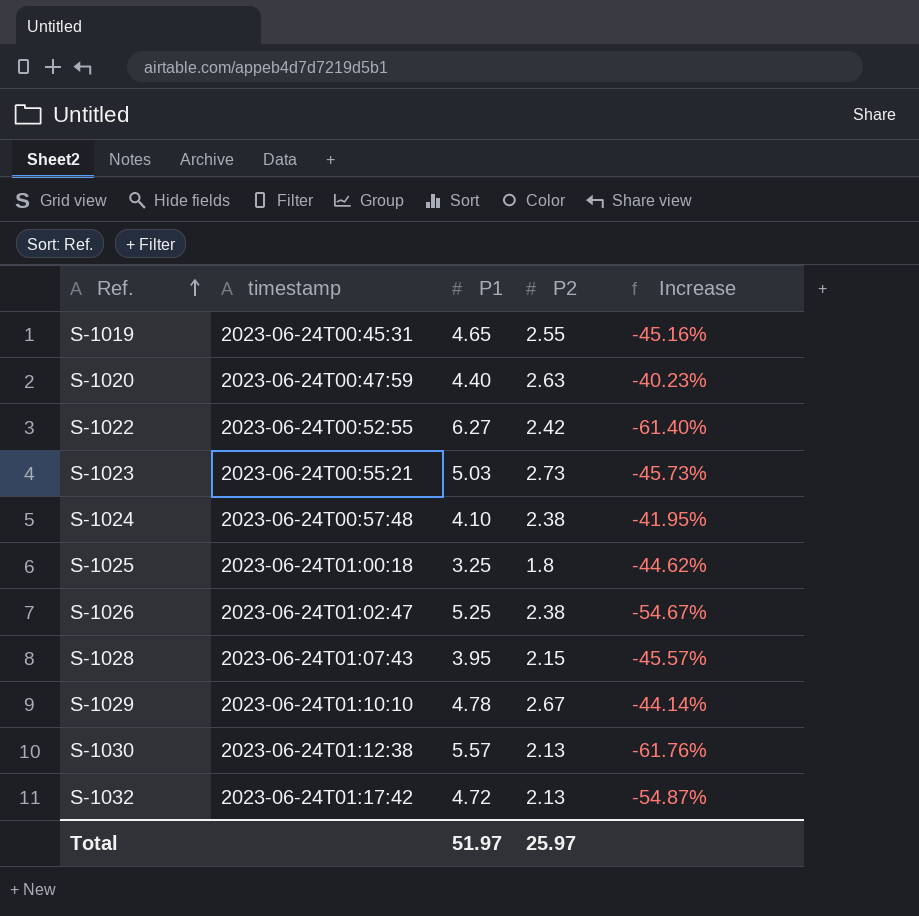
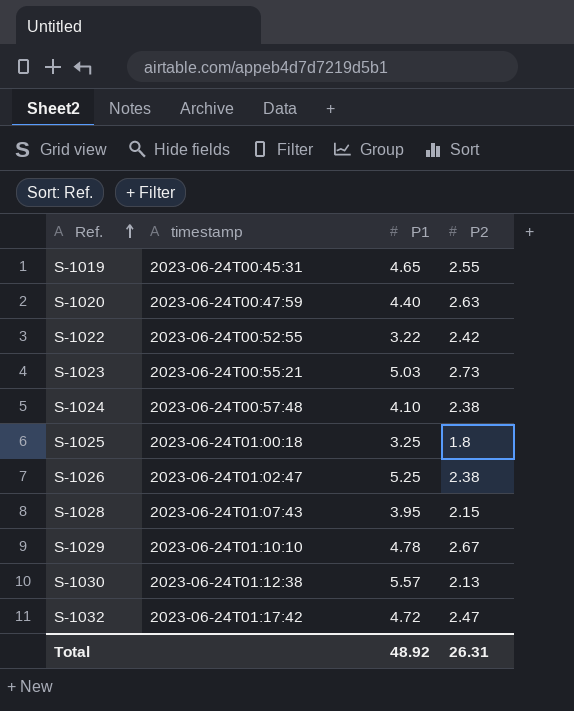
column Increase | formula: ([P2] - [P1]) / [P1] -> none
S-1022 | P1: 6.27 -> 3.22
S-1032 | P2: 2.13 -> 2.47
Total | P1: 51.97 -> 48.92
Total | P2: 25.97 -> 26.31

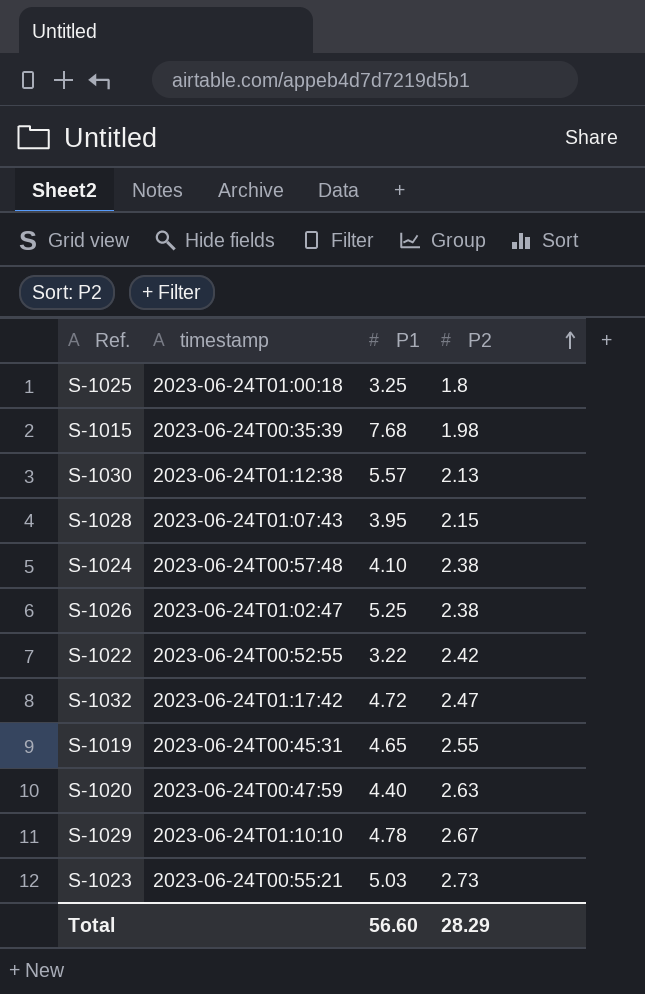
row order: Ref. ascending -> P2 ascending
row S-1015: none -> 2023-06-24T00:35:39 | 7.68 | 1.98
Total | P1: 48.92 -> 56.60
Total | P2: 26.31 -> 28.29

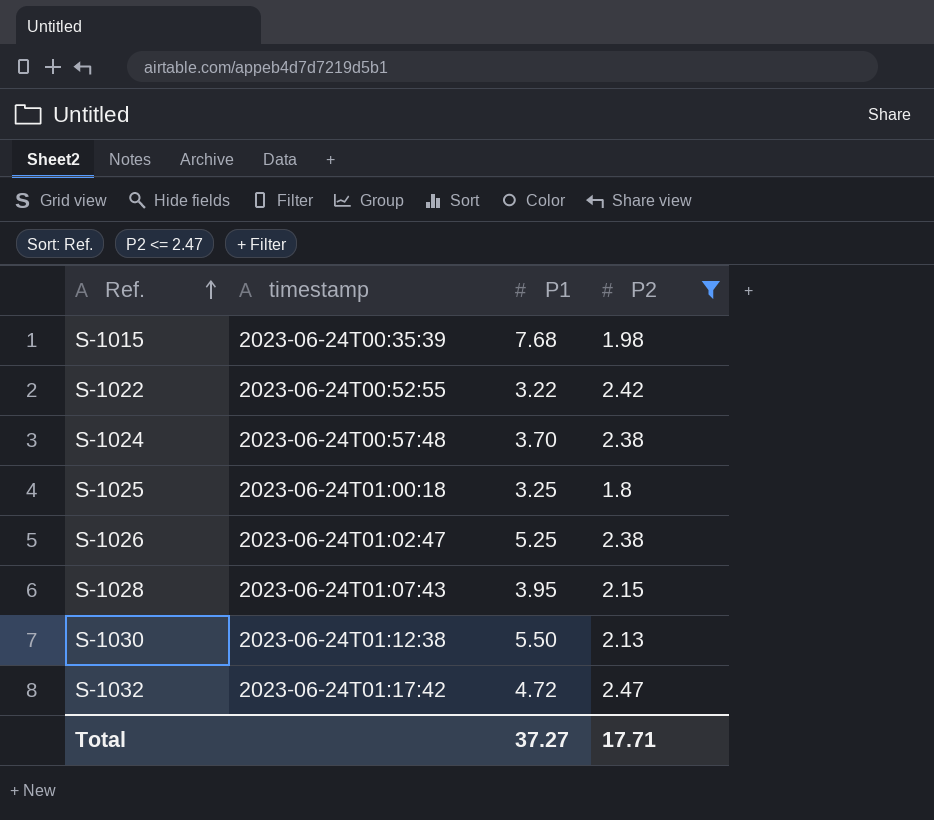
filter: none -> P2 <= 2.47
row order: P2 ascending -> Ref. ascending
S-1024 | P1: 4.10 -> 3.70
S-1030 | P1: 5.57 -> 5.50
Total | P1: 56.60 -> 37.27
Total | P2: 28.29 -> 17.71

